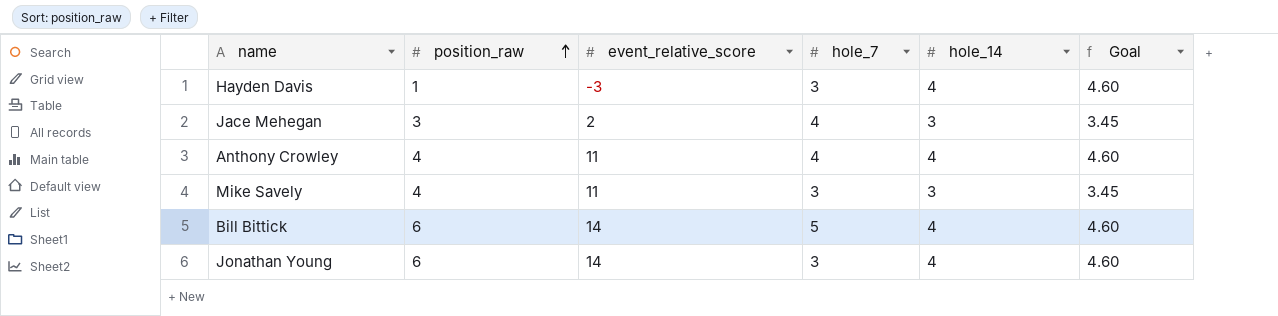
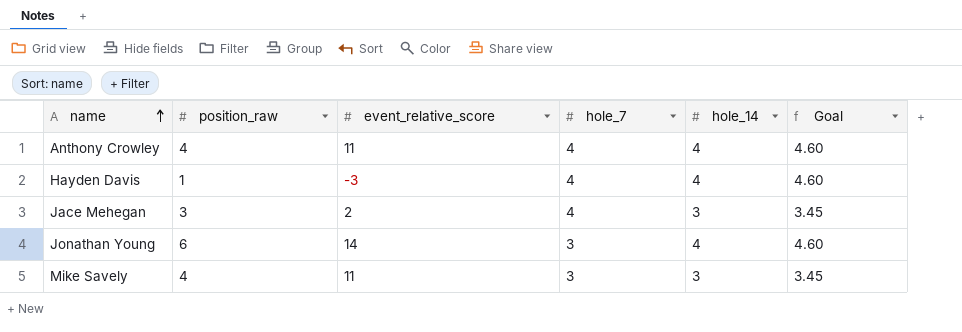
row order: position_raw ascending -> name ascending
row Bill Bittick: 6 | 14 | 5 | 4 | 4.60 -> none
Hayden Davis | hole_7: 3 -> 4

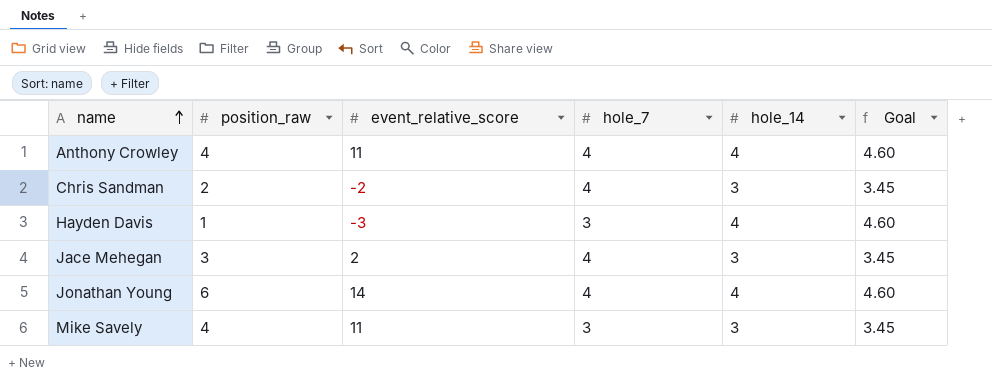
row Chris Sandman: none -> 2 | -2 | 4 | 3 | 3.45
Hayden Davis | hole_7: 4 -> 3
Jonathan Young | hole_7: 3 -> 4

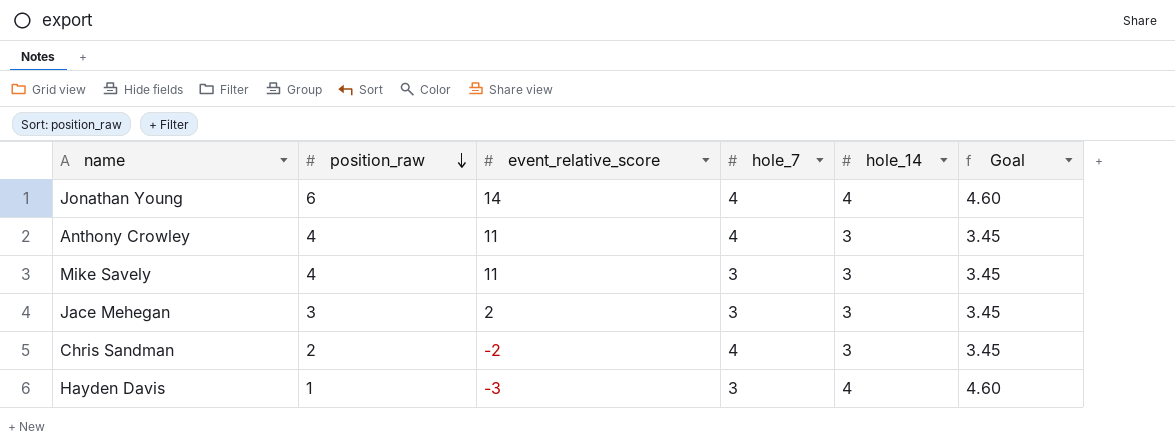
row order: name ascending -> position_raw descending
Anthony Crowley | hole_14: 4 -> 3
Anthony Crowley | Goal: 4.60 -> 3.45
Jace Mehegan | hole_7: 4 -> 3

